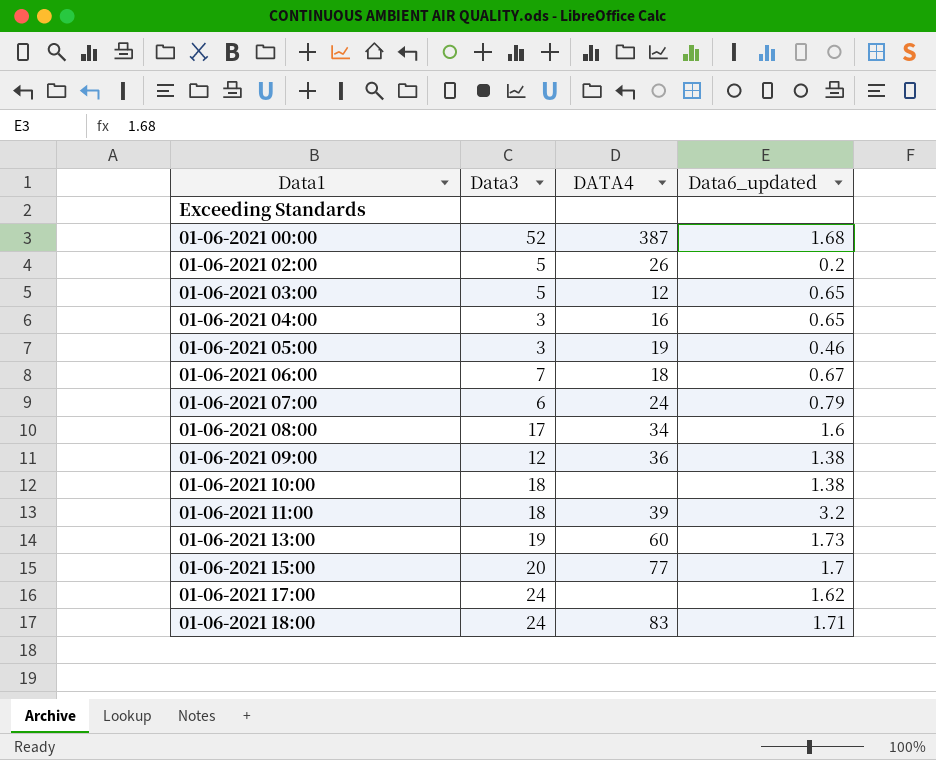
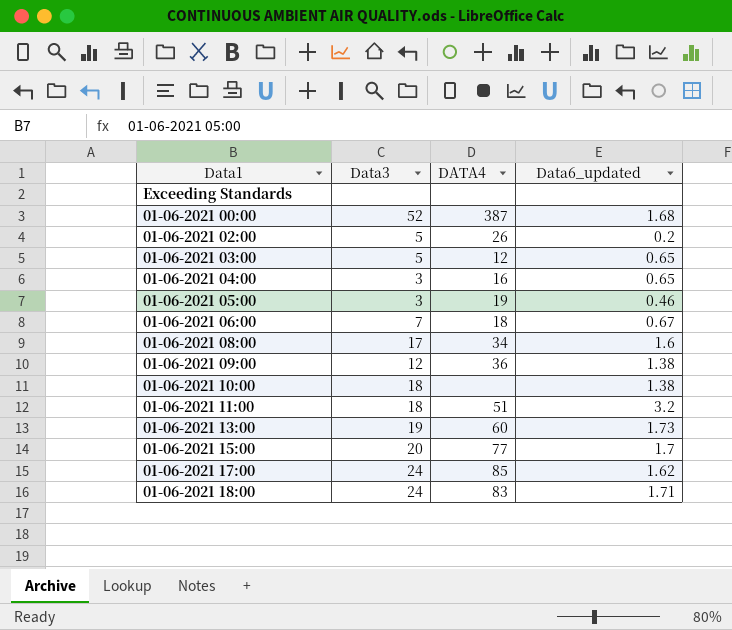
row 01-06-2021 07:00: 6 | 24 | 0.79 -> none
01-06-2021 11:00 | DATA4: 39 -> 51
01-06-2021 17:00 | DATA4: none -> 85

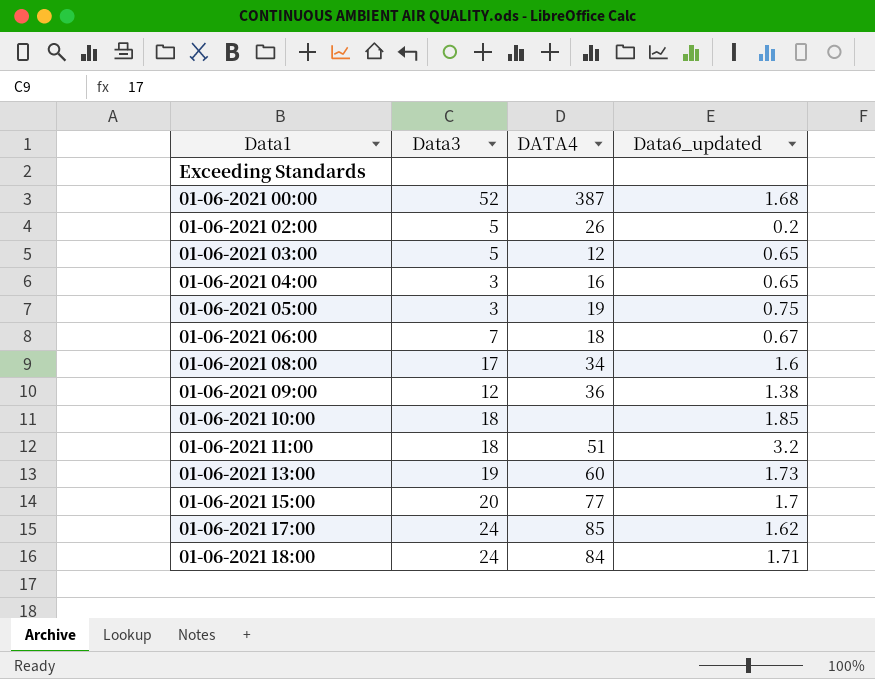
01-06-2021 05:00 | Data6_updated: 0.46 -> 0.75
01-06-2021 10:00 | Data6_updated: 1.38 -> 1.85
01-06-2021 18:00 | DATA4: 83 -> 84

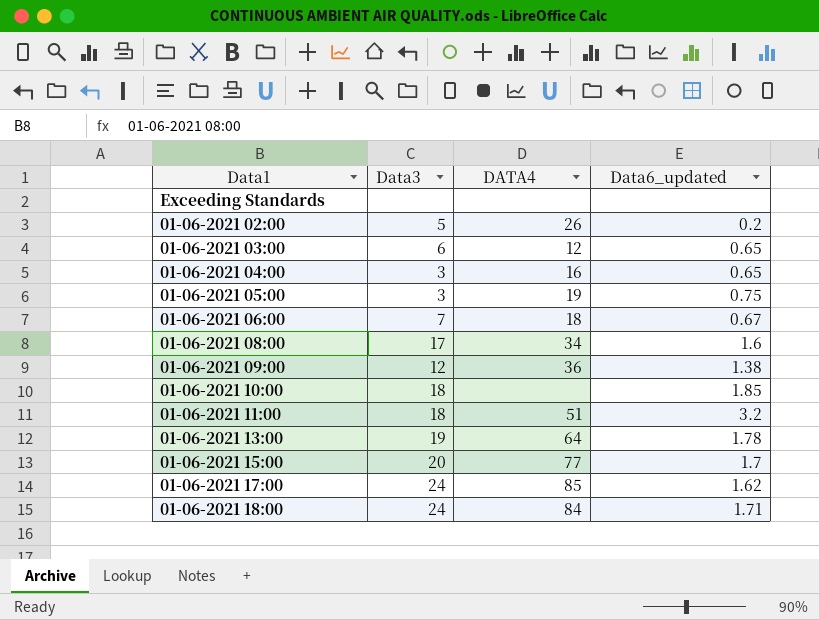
row 01-06-2021 00:00: 52 | 387 | 1.68 -> none
01-06-2021 03:00 | Data3: 5 -> 6
01-06-2021 13:00 | DATA4: 60 -> 64
01-06-2021 13:00 | Data6_updated: 1.73 -> 1.78

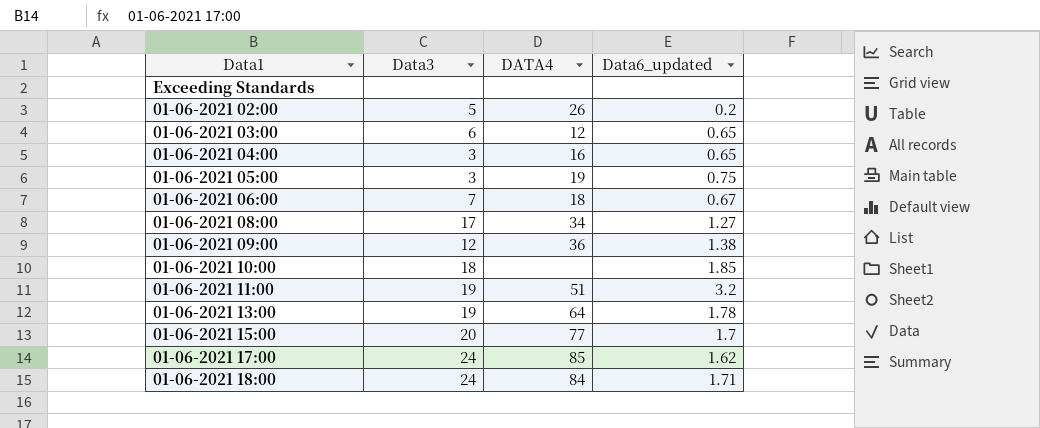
01-06-2021 08:00 | Data6_updated: 1.6 -> 1.27
01-06-2021 11:00 | Data3: 18 -> 19

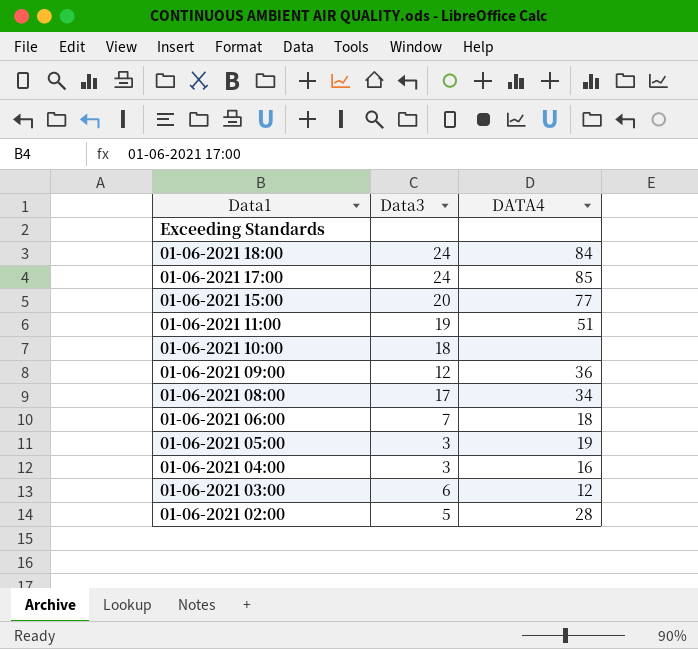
row order: none -> Data1 descending
column Data6_updated | position: 4 -> none
row 01-06-2021 13:00: 19 | 64 | 1.78 -> none
01-06-2021 02:00 | DATA4: 26 -> 28

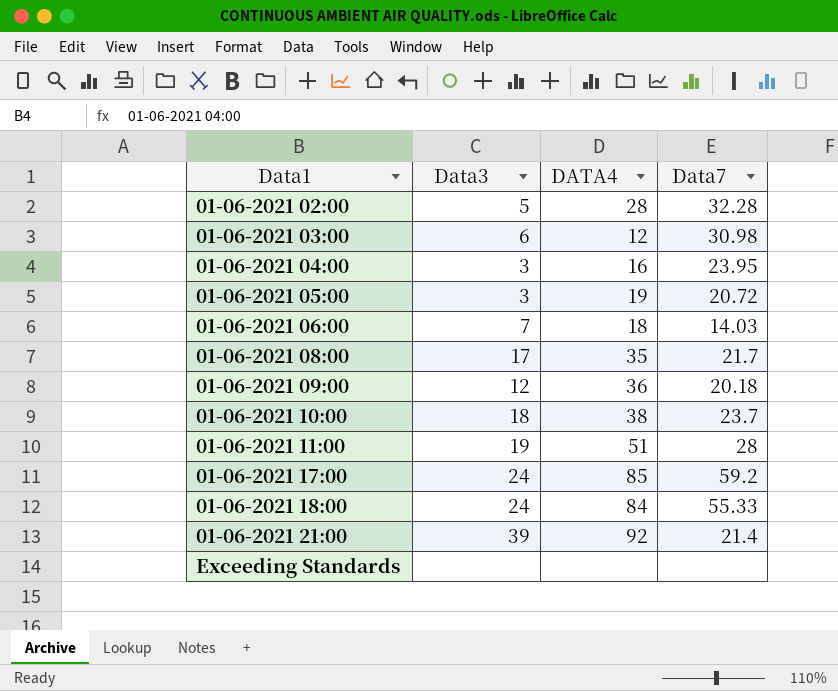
row order: Data1 descending -> Data1 ascending
column Data7 | position: none -> 4
row 01-06-2021 15:00: 20 | 77 -> none
01-06-2021 08:00 | DATA4: 34 -> 35
01-06-2021 10:00 | DATA4: none -> 38
row 01-06-2021 21:00: none -> 39 | 92 | 21.4

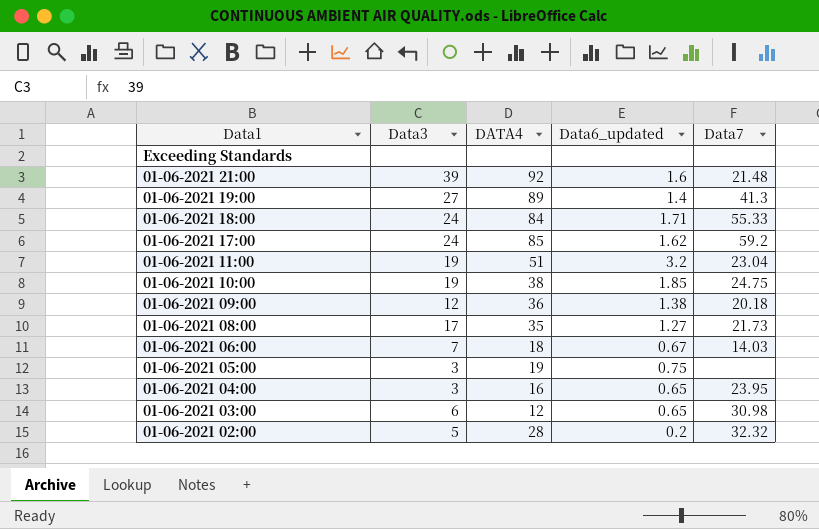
row order: Data1 ascending -> Data1 descending
column Data6_updated | position: none -> 4
01-06-2021 21:00 | Data7: 21.4 -> 21.48
row 01-06-2021 19:00: none -> 27 | 89 | 1.4 | 41.3
01-06-2021 11:00 | Data7: 28 -> 23.04
01-06-2021 10:00 | Data3: 18 -> 19
01-06-2021 10:00 | Data7: 23.7 -> 24.75
01-06-2021 08:00 | Data7: 21.7 -> 21.73
01-06-2021 05:00 | Data7: 20.72 -> none
01-06-2021 02:00 | Data7: 32.28 -> 32.32

